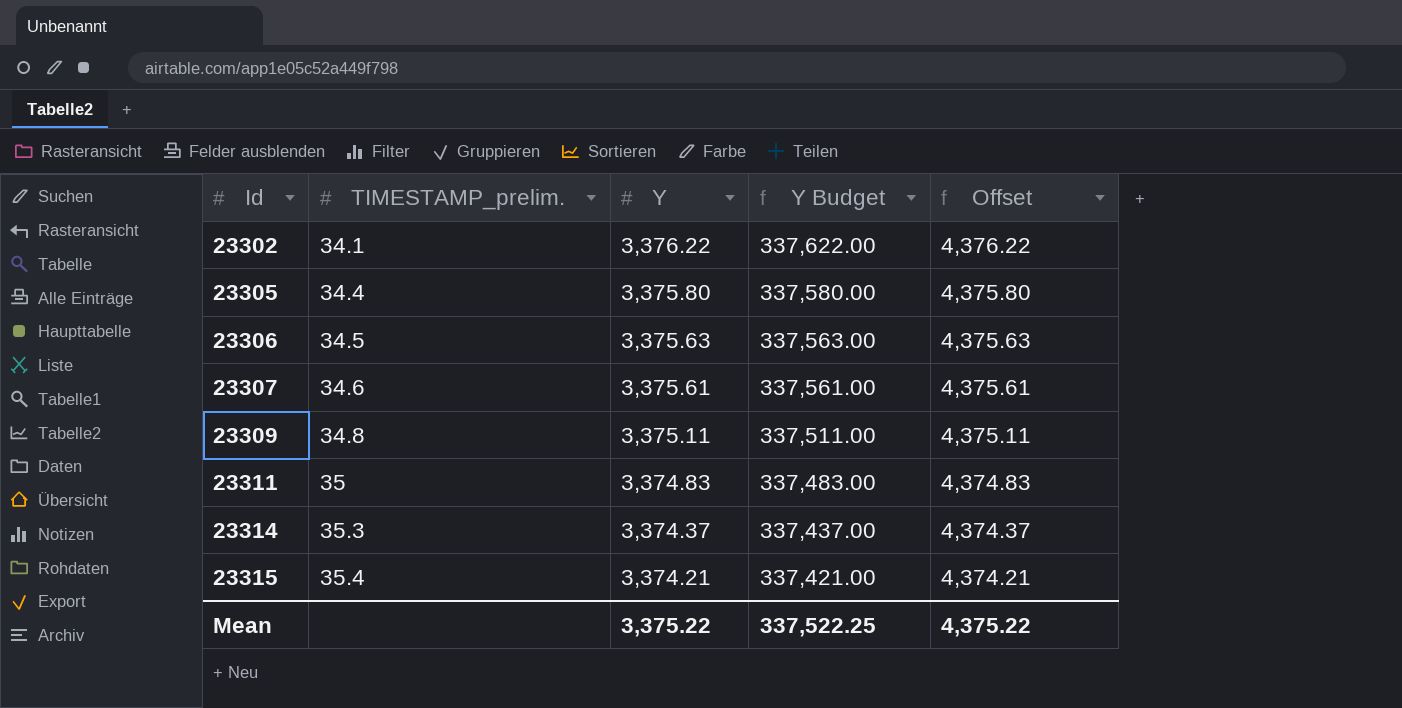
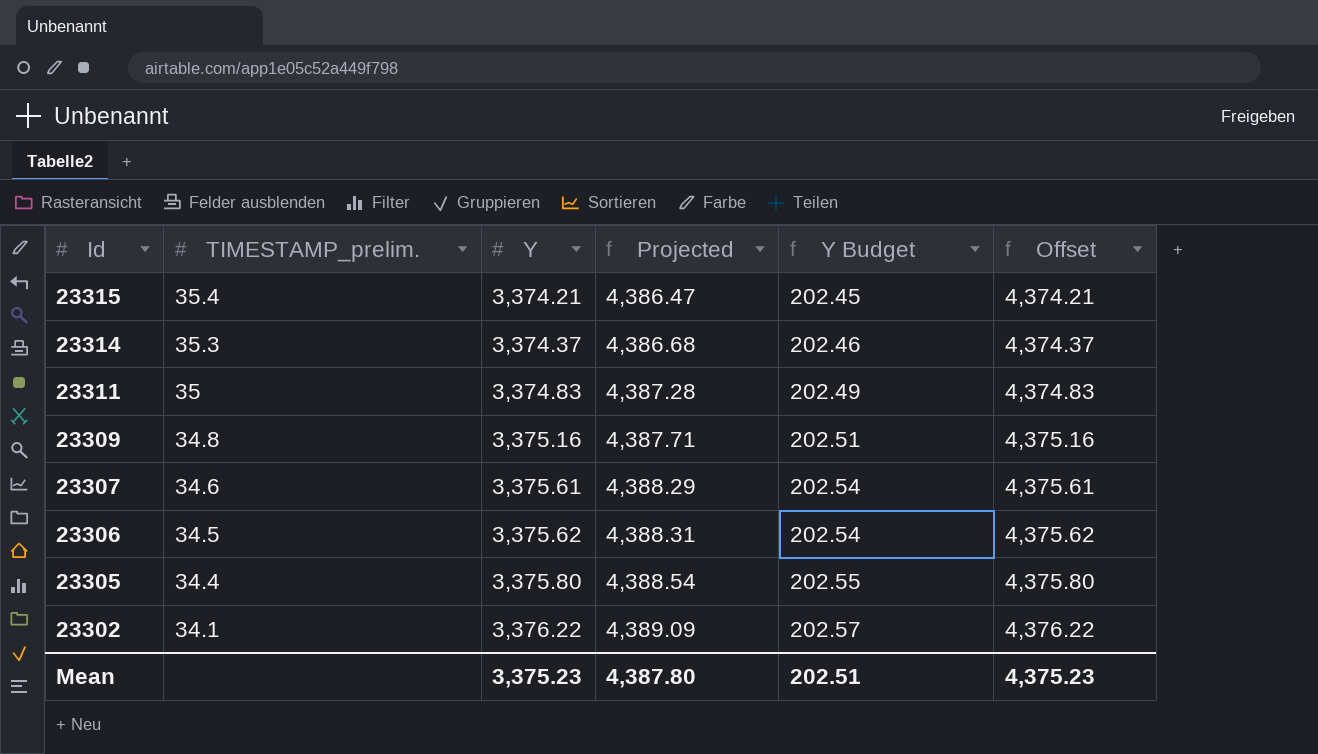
row order: Id ascending -> Id descending
column Projected | formula: none -> [Y] * 1.3
column Y Budget | formula: [Y] * 100 -> [Y] * 0.06
23309 | Y: 3,375.11 -> 3,375.16
23309 | Offset: 4,375.11 -> 4,375.16
23306 | Y: 3,375.63 -> 3,375.62
23306 | Offset: 4,375.63 -> 4,375.62
Mean | Y: 3,375.22 -> 3,375.23
Mean | Y Budget: 337,522.25 -> 202.51
Mean | Offset: 4,375.22 -> 4,375.23

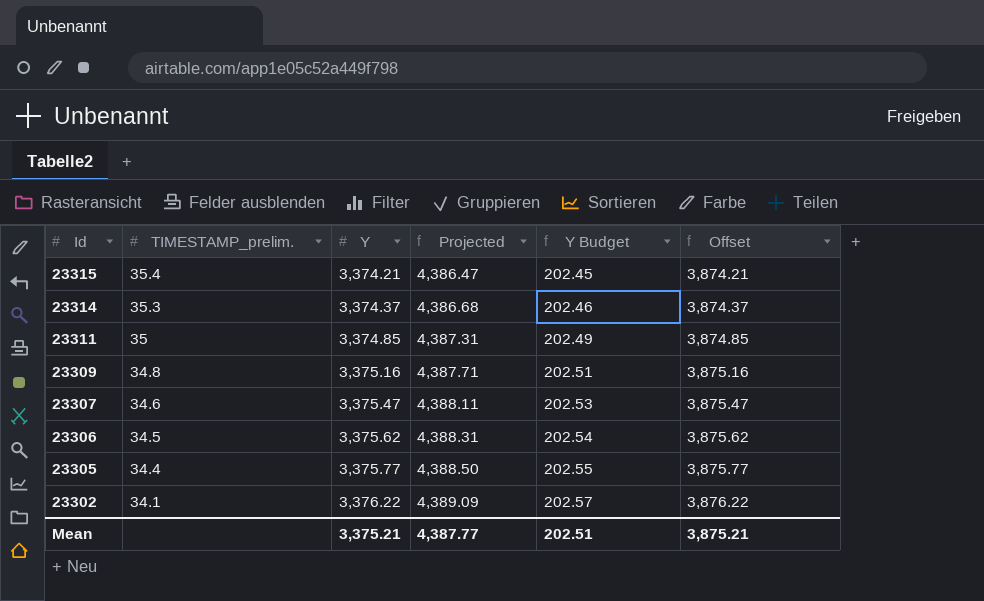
column Offset | formula: [Y] + 1000 -> [Y] + 500
23311 | Y: 3,374.83 -> 3,374.85
23311 | Projected: 4,387.28 -> 4,387.31
23307 | Y: 3,375.61 -> 3,375.47
23307 | Projected: 4,388.29 -> 4,388.11
23307 | Y Budget: 202.54 -> 202.53
23305 | Y: 3,375.80 -> 3,375.77
23305 | Projected: 4,388.54 -> 4,388.50
Mean | Y: 3,375.23 -> 3,375.21
Mean | Projected: 4,387.80 -> 4,387.77
Mean | Offset: 4,375.23 -> 3,875.21

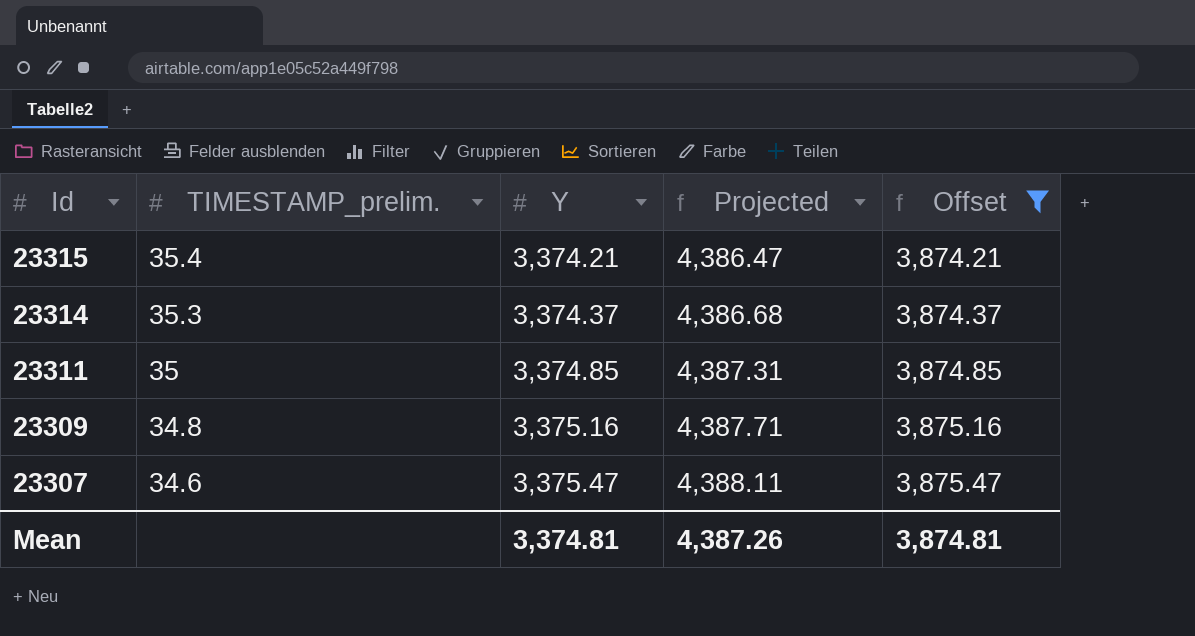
filter: none -> Offset <= 3,875.47
column Y Budget | formula: [Y] * 0.06 -> none
Mean | Y: 3,375.21 -> 3,374.81
Mean | Projected: 4,387.77 -> 4,387.26
Mean | Offset: 3,875.21 -> 3,874.81

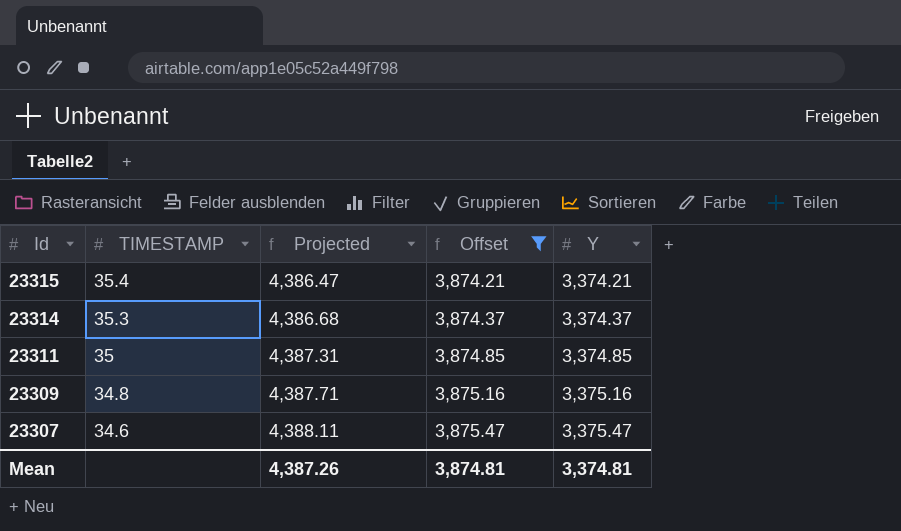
column name: TIMESTAMP_prelim. -> TIMESTAMP
column Y | position: 3 -> 5

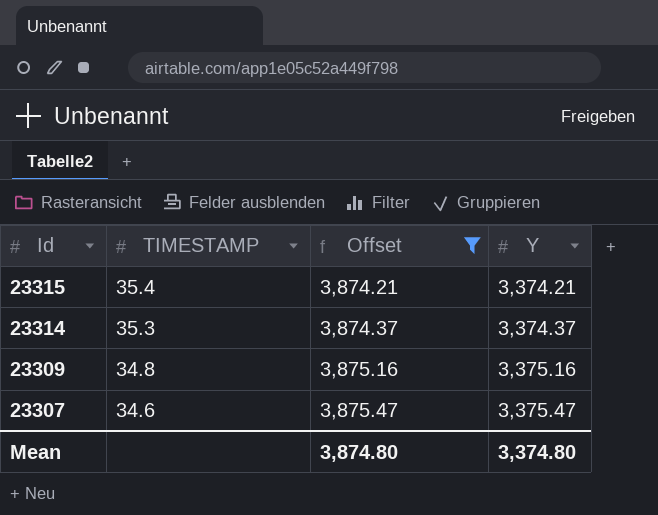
column Projected | formula: [Y] * 1.3 -> none
row 23311: 35 | 4,387.31 | 3,874.85 | 3,374.85 -> none
Mean | Offset: 3,874.81 -> 3,874.80
Mean | Y: 3,374.81 -> 3,374.80

